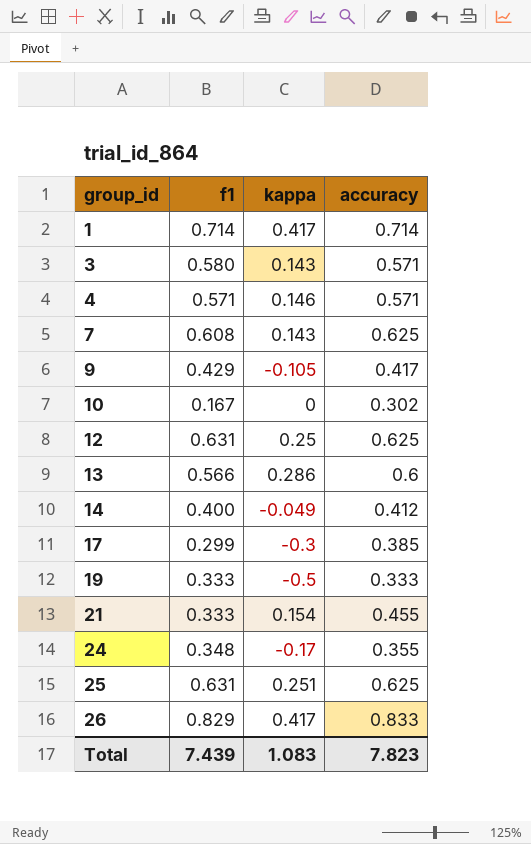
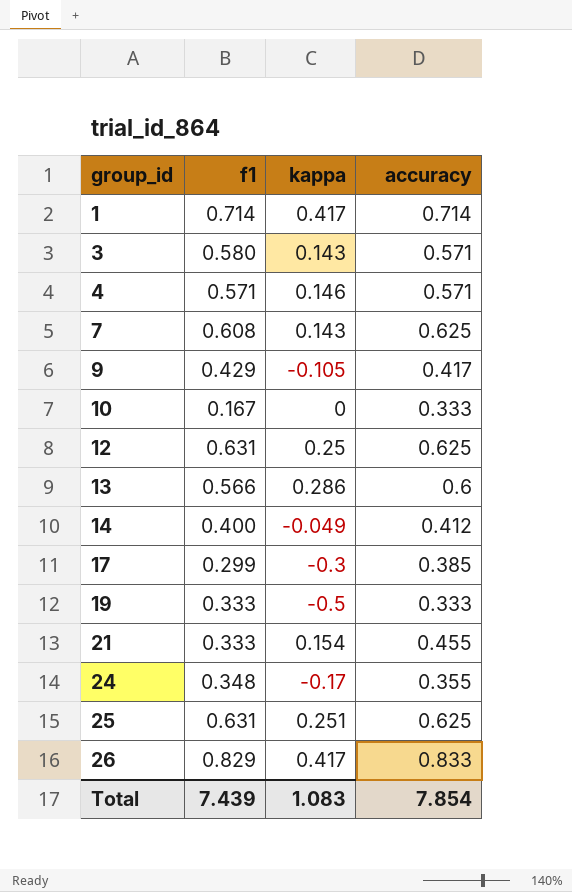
10 | accuracy: 0.302 -> 0.333
Total | accuracy: 7.823 -> 7.854

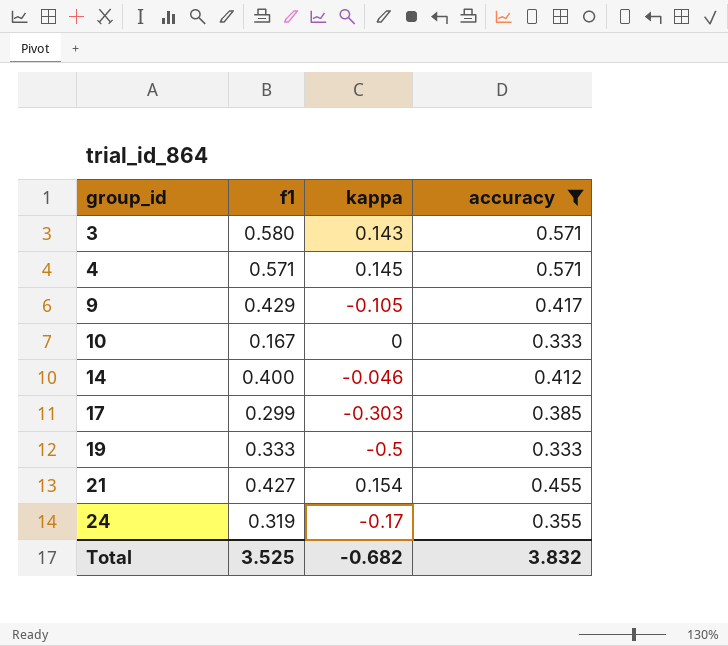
filter: none -> accuracy <= 0.571
4 | kappa: 0.146 -> 0.145
14 | kappa: -0.049 -> -0.046
17 | kappa: -0.3 -> -0.303
21 | f1: 0.333 -> 0.427
24 | f1: 0.348 -> 0.319
Total | f1: 7.439 -> 3.525
Total | kappa: 1.083 -> -0.682
Total | accuracy: 7.854 -> 3.832

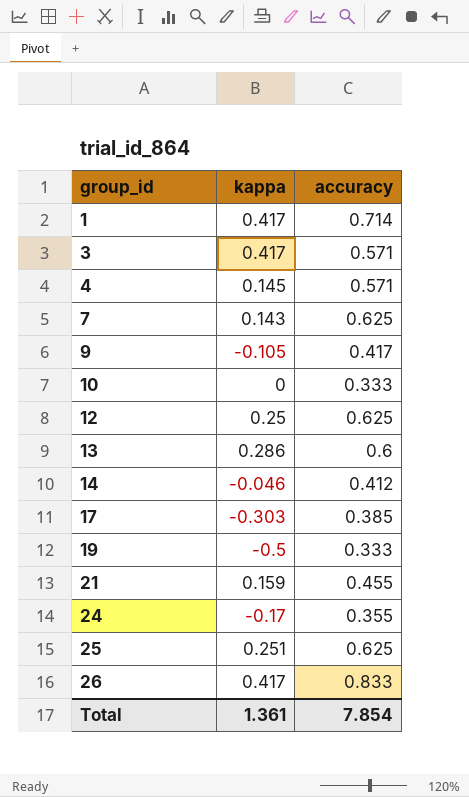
filter: accuracy <= 0.571 -> none
column f1 | position: 2 -> none
3 | kappa: 0.143 -> 0.417
21 | kappa: 0.154 -> 0.159
Total | kappa: -0.682 -> 1.361
Total | accuracy: 3.832 -> 7.854

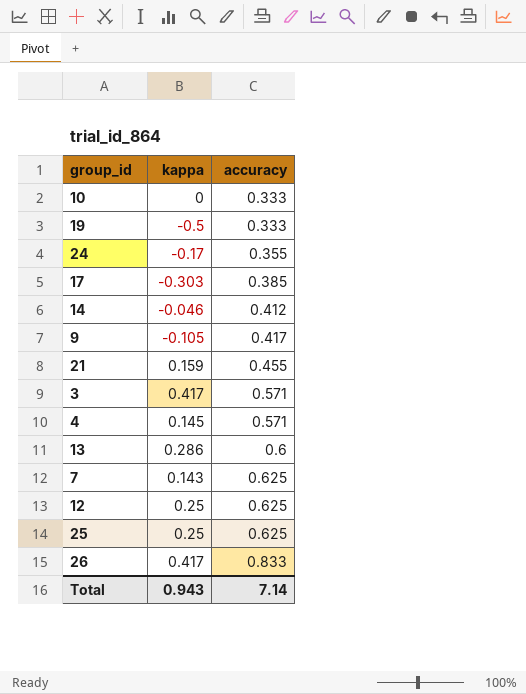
row order: group_id ascending -> accuracy ascending
row 1: 0.417 | 0.714 -> none
25 | kappa: 0.251 -> 0.25
Total | kappa: 1.361 -> 0.943
Total | accuracy: 7.854 -> 7.14

